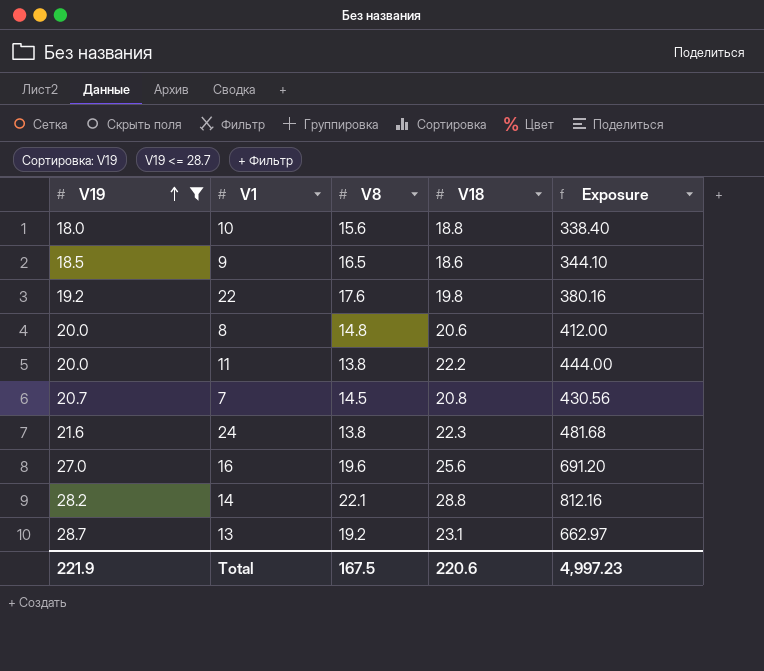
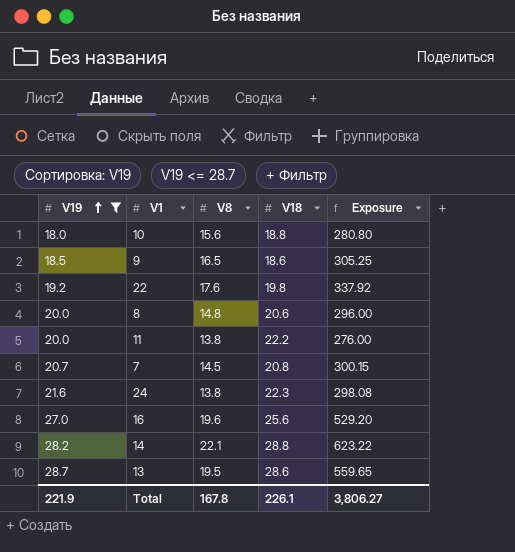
column Exposure | formula: [V19] * [V18] -> [V19] * [V8]
13 | V8: 19.2 -> 19.5
13 | V18: 23.1 -> 28.6
Total | V8: 167.5 -> 167.8
Total | V18: 220.6 -> 226.1
Total | Exposure: 4,997.23 -> 3,806.27

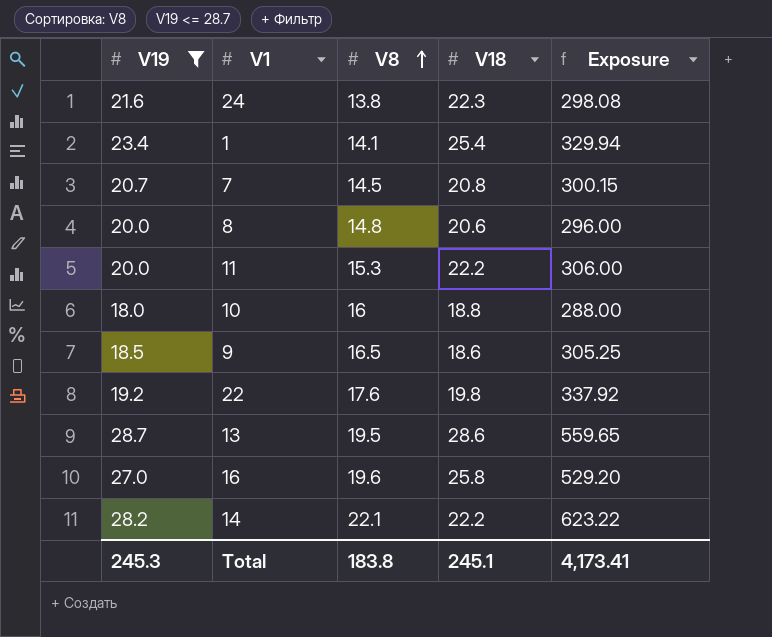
row order: V19 ascending -> V8 ascending
row 1: none -> 23.4 | 14.1 | 25.4 | 329.94
11 | V8: 13.8 -> 15.3
11 | Exposure: 276.00 -> 306.00
10 | V8: 15.6 -> 16
10 | Exposure: 280.80 -> 288.00
16 | V18: 25.6 -> 25.8
14 | V18: 28.8 -> 22.2
Total | V19: 221.9 -> 245.3
Total | V8: 167.8 -> 183.8
Total | V18: 226.1 -> 245.1
Total | Exposure: 3,806.27 -> 4,173.41

